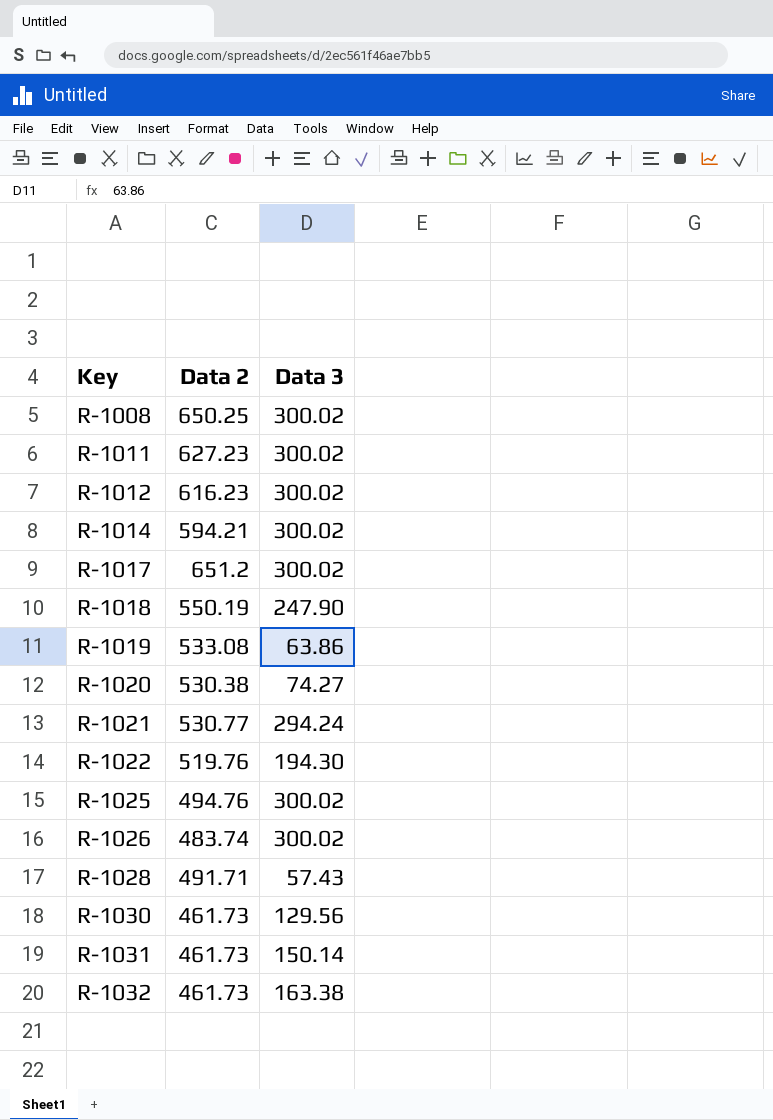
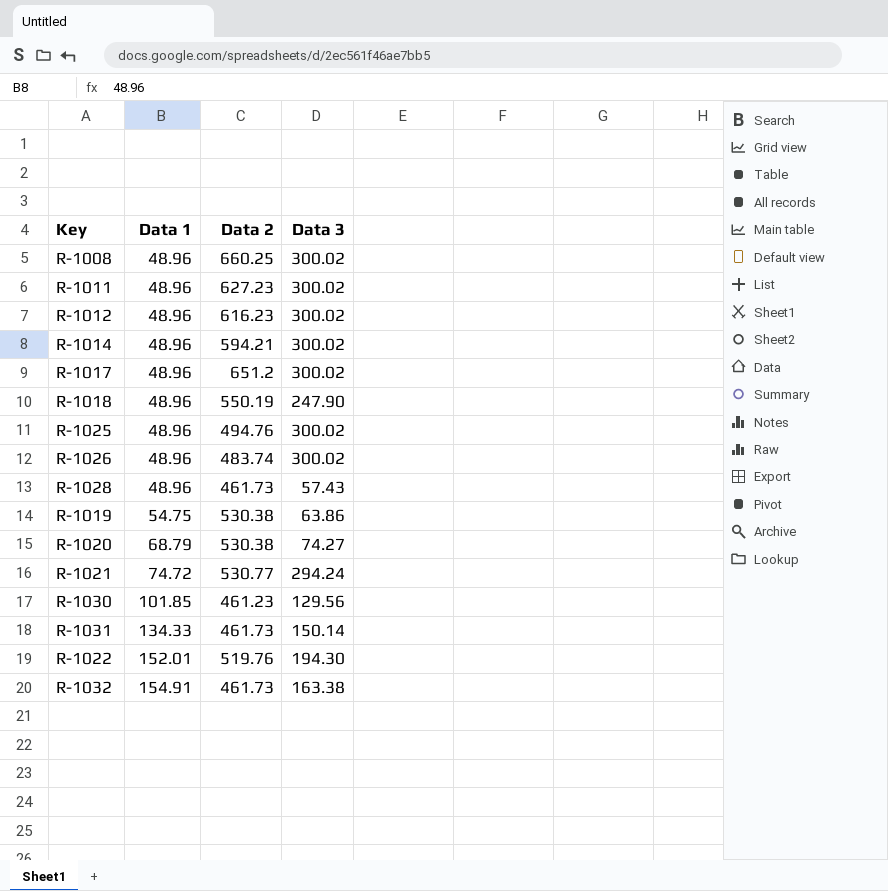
row order: Key ascending -> Data 1 ascending
column Data 1 | position: none -> 2
R-1008 | Data 2: 650.25 -> 660.25
R-1028 | Data 2: 491.71 -> 461.73
R-1019 | Data 2: 533.08 -> 530.38
R-1030 | Data 2: 461.73 -> 461.23

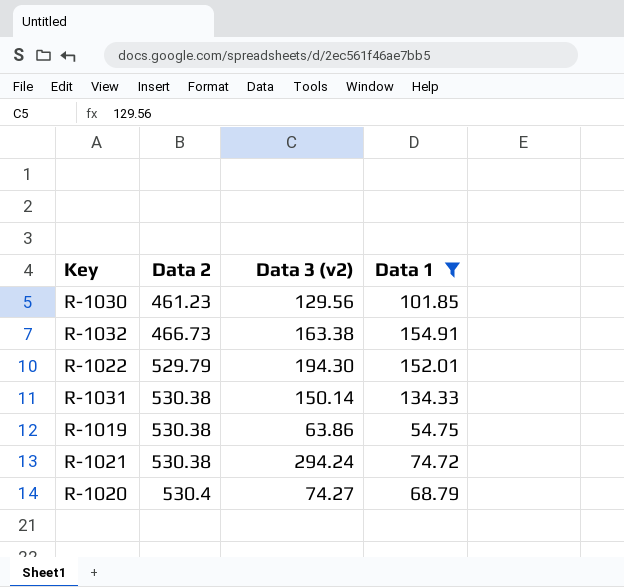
filter: none -> Data 1 != 48.96
row order: Data 1 ascending -> Data 2 ascending
column name: Data 3 -> Data 3 (v2)
column Data 1 | position: 2 -> 4
R-1032 | Data 2: 461.73 -> 466.73
R-1022 | Data 2: 519.76 -> 529.79
R-1031 | Data 2: 461.73 -> 530.38
R-1021 | Data 2: 530.77 -> 530.38
R-1020 | Data 2: 530.38 -> 530.4

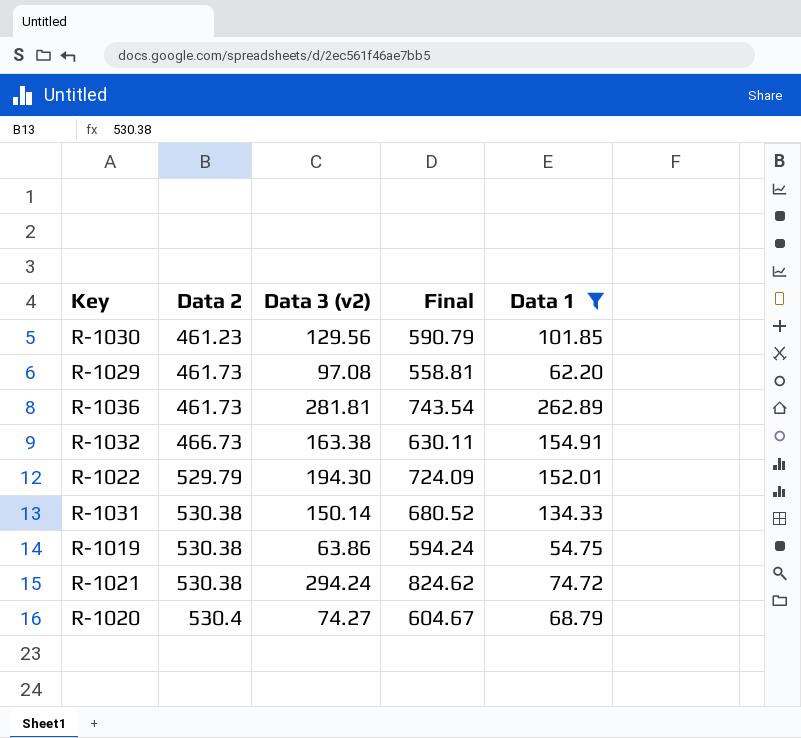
column Final | formula: none -> [Data 2] + [Data 3 (v2)]
row R-1029: none -> 461.73 | 97.08 | 558.81 | 62.20
row R-1036: none -> 461.73 | 281.81 | 743.54 | 262.89

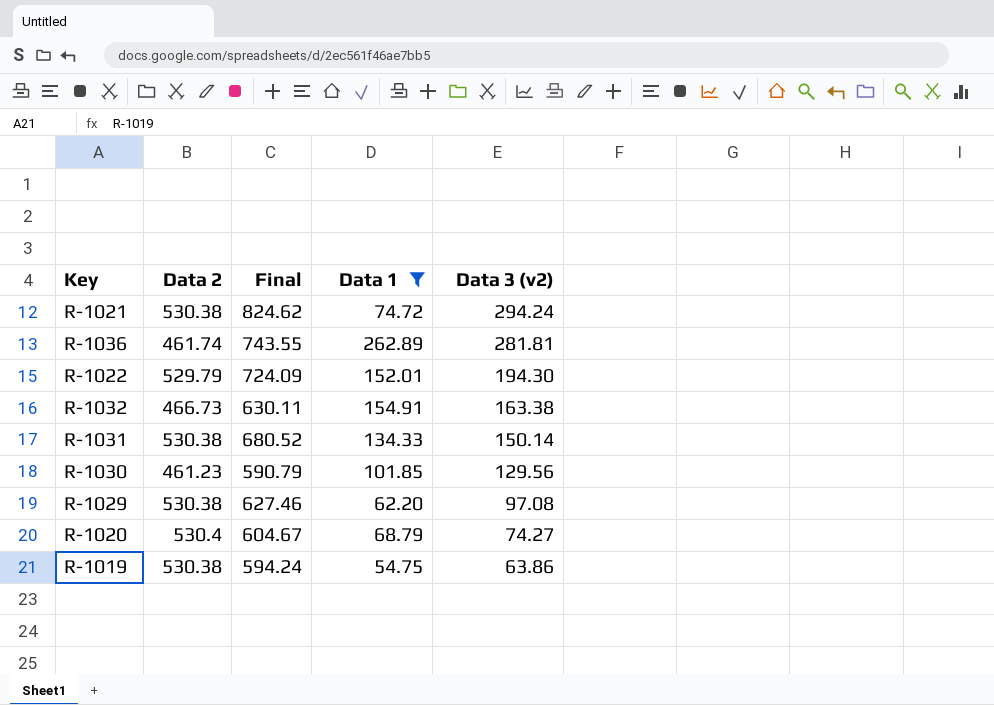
row order: Data 2 ascending -> Data 3 (v2) descending
column Data 3 (v2) | position: 3 -> 5
R-1036 | Data 2: 461.73 -> 461.74
R-1036 | Final: 743.54 -> 743.55
R-1029 | Data 2: 461.73 -> 530.38
R-1029 | Final: 558.81 -> 627.46

